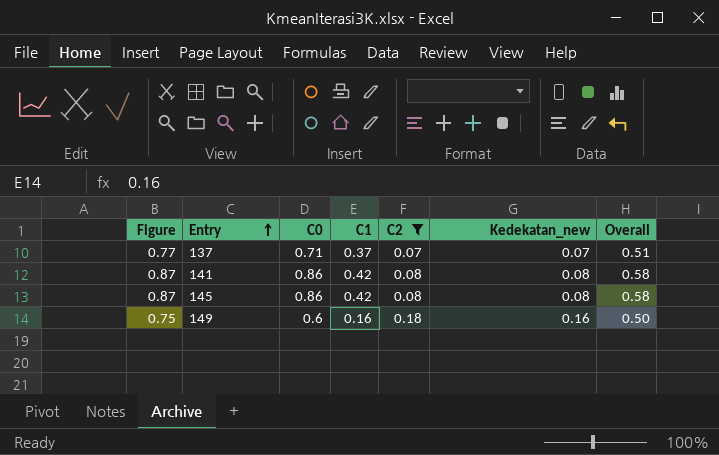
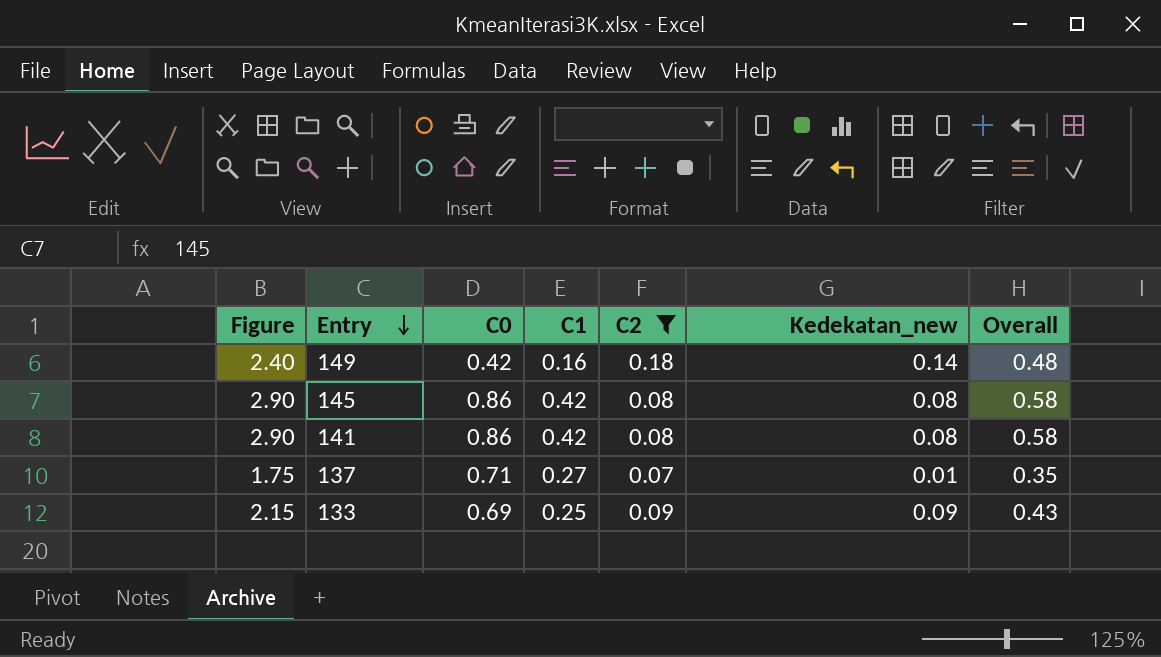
row order: Entry ascending -> Entry descending
column Figure | formula: [Overall] * 1.5 -> [Overall] * 5
149 | C0: 0.6 -> 0.42
149 | Kedekatan_new: 0.16 -> 0.14
149 | Overall: 0.50 -> 0.48
137 | C1: 0.37 -> 0.27
137 | Kedekatan_new: 0.07 -> 0.01
137 | Overall: 0.51 -> 0.35
row 133: none -> 2.15 | 0.69 | 0.25 | 0.09 | 0.09 | 0.43

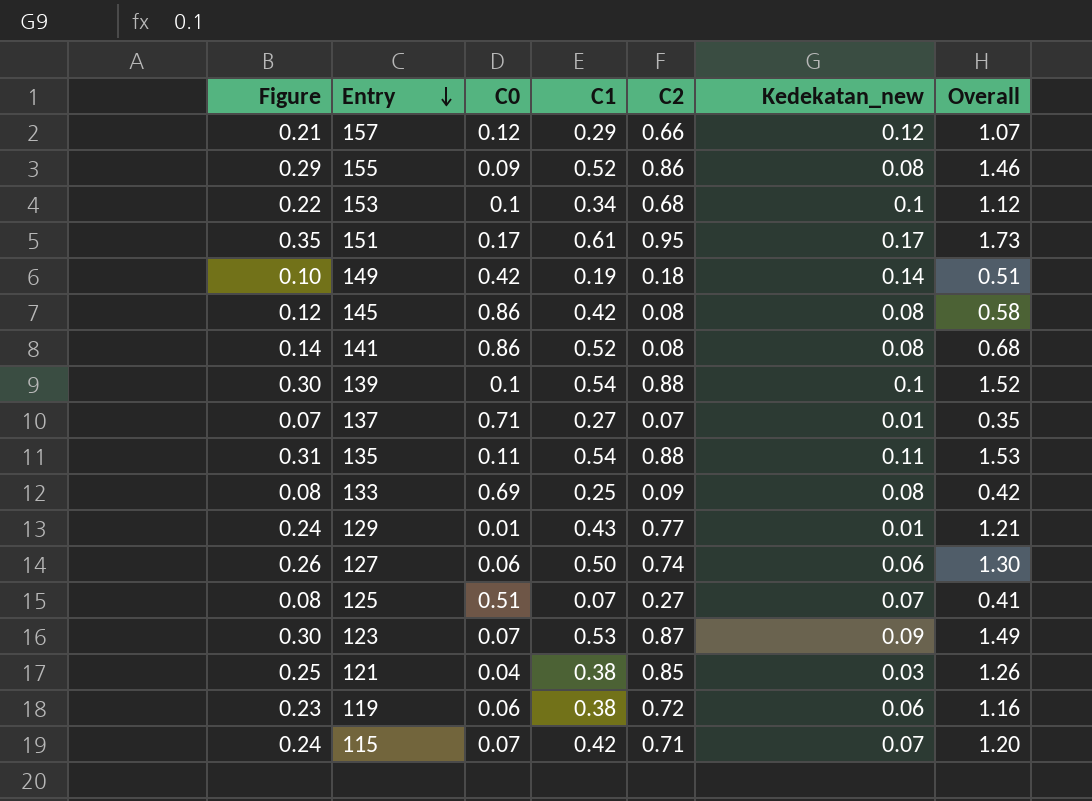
filter: C2 <= 0.18 -> none
column Figure | formula: [Overall] * 5 -> [Overall] * 0.2
149 | C1: 0.16 -> 0.19
149 | Overall: 0.48 -> 0.51
141 | C1: 0.42 -> 0.52
141 | Overall: 0.58 -> 0.68
133 | Kedekatan_new: 0.09 -> 0.08
133 | Overall: 0.43 -> 0.42

